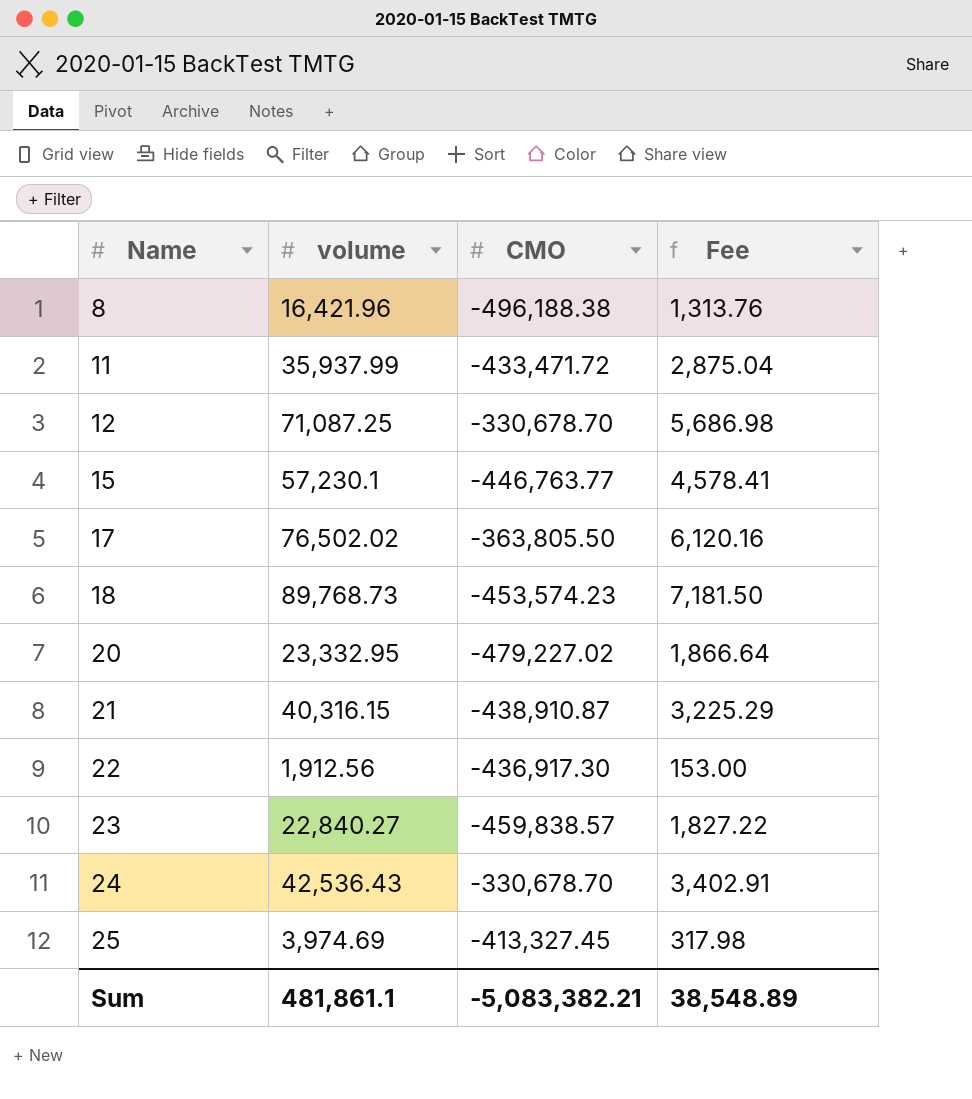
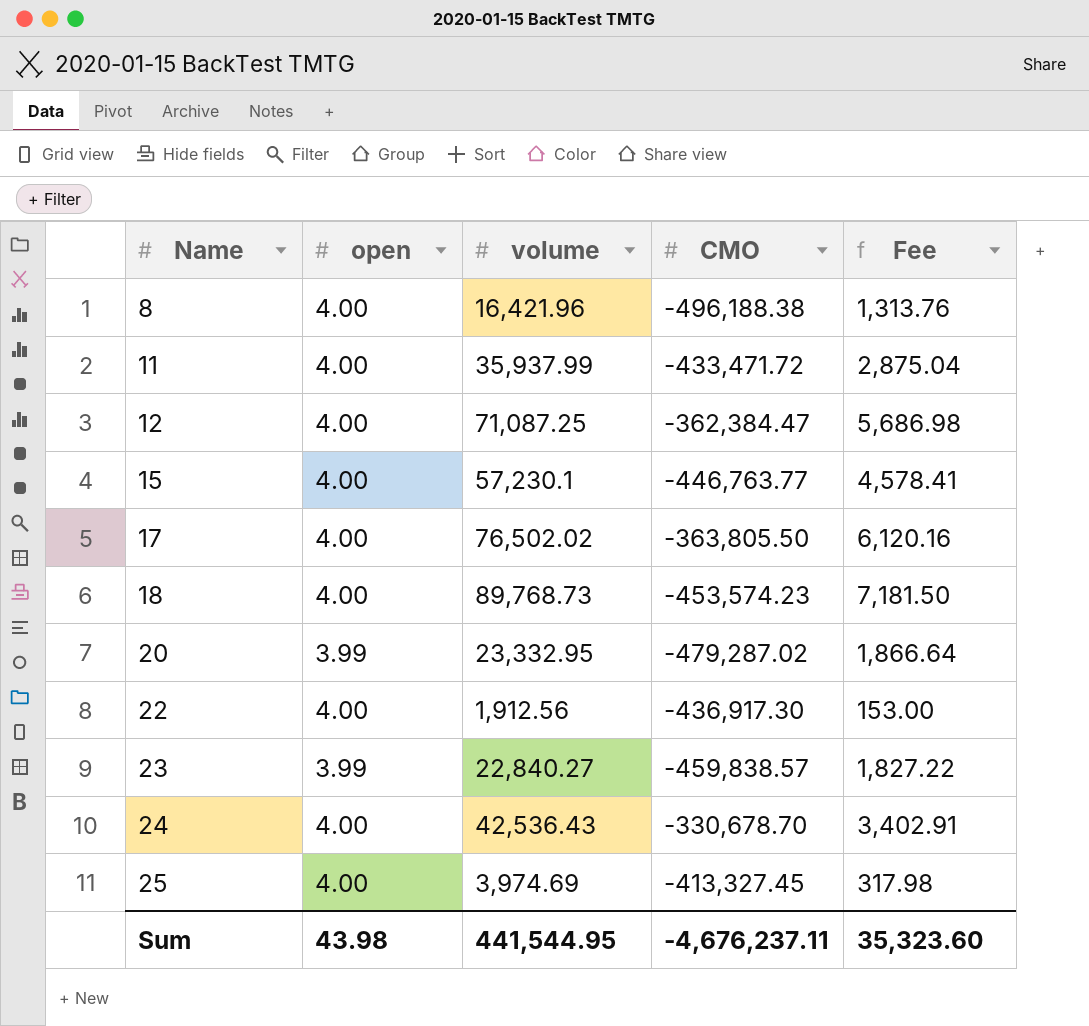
column open | position: none -> 2
row 21: 40,316.15 | -438,910.87 | 3,225.29 -> none
12 | CMO: -330,678.70 -> -362,384.47
20 | CMO: -479,227.02 -> -479,287.02
Sum | volume: 481,861.1 -> 441,544.95
Sum | CMO: -5,083,382.21 -> -4,676,237.11
Sum | Fee: 38,548.89 -> 35,323.60

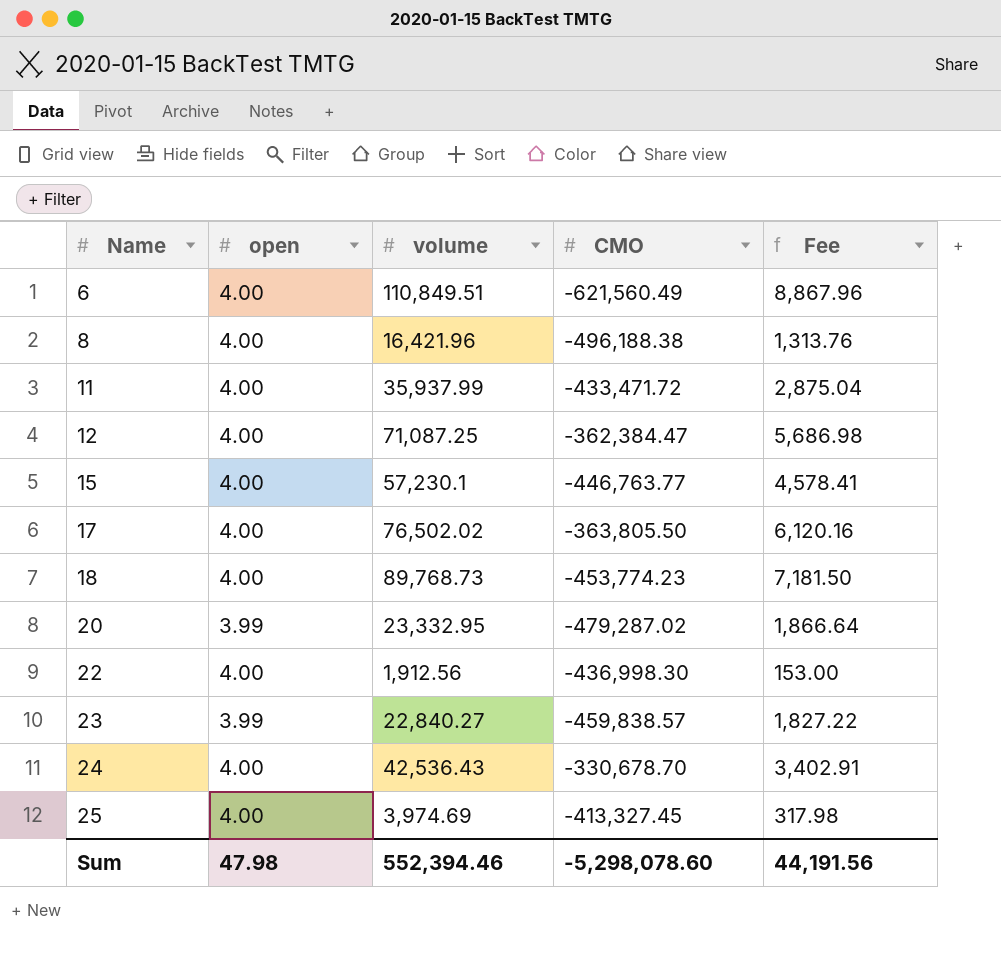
row 6: none -> 4.00 | 110,849.51 | -621,560.49 | 8,867.96
18 | CMO: -453,574.23 -> -453,774.23
22 | CMO: -436,917.30 -> -436,998.30
Sum | open: 43.98 -> 47.98
Sum | volume: 441,544.95 -> 552,394.46
Sum | CMO: -4,676,237.11 -> -5,298,078.60
Sum | Fee: 35,323.60 -> 44,191.56

